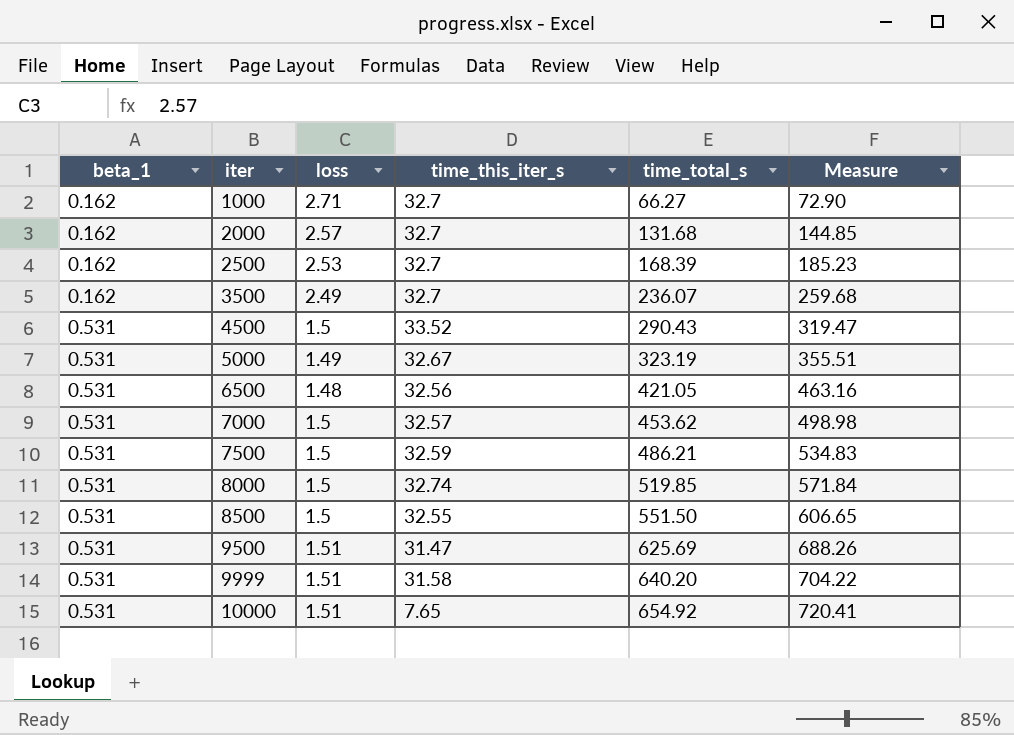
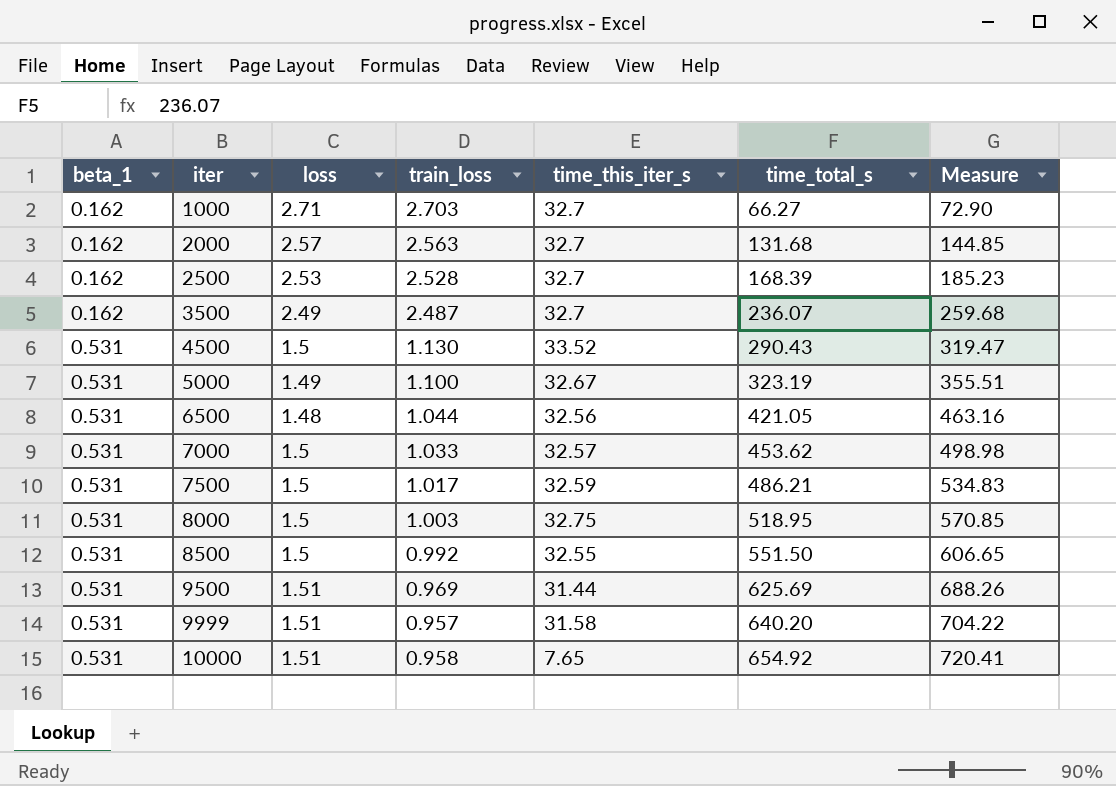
column train_loss | position: none -> 4
8000 | time_this_iter_s: 32.74 -> 32.75
8000 | time_total_s: 519.85 -> 518.95
8000 | Measure: 571.84 -> 570.85
9500 | time_this_iter_s: 31.47 -> 31.44

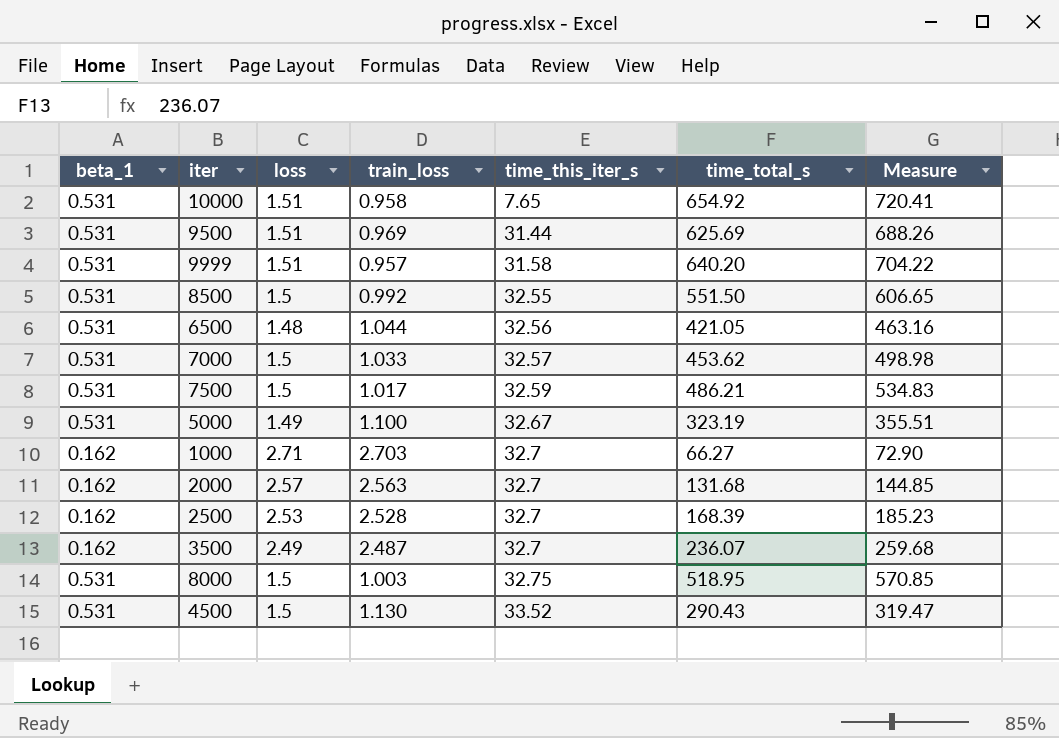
row order: beta_1 ascending -> time_this_iter_s ascending

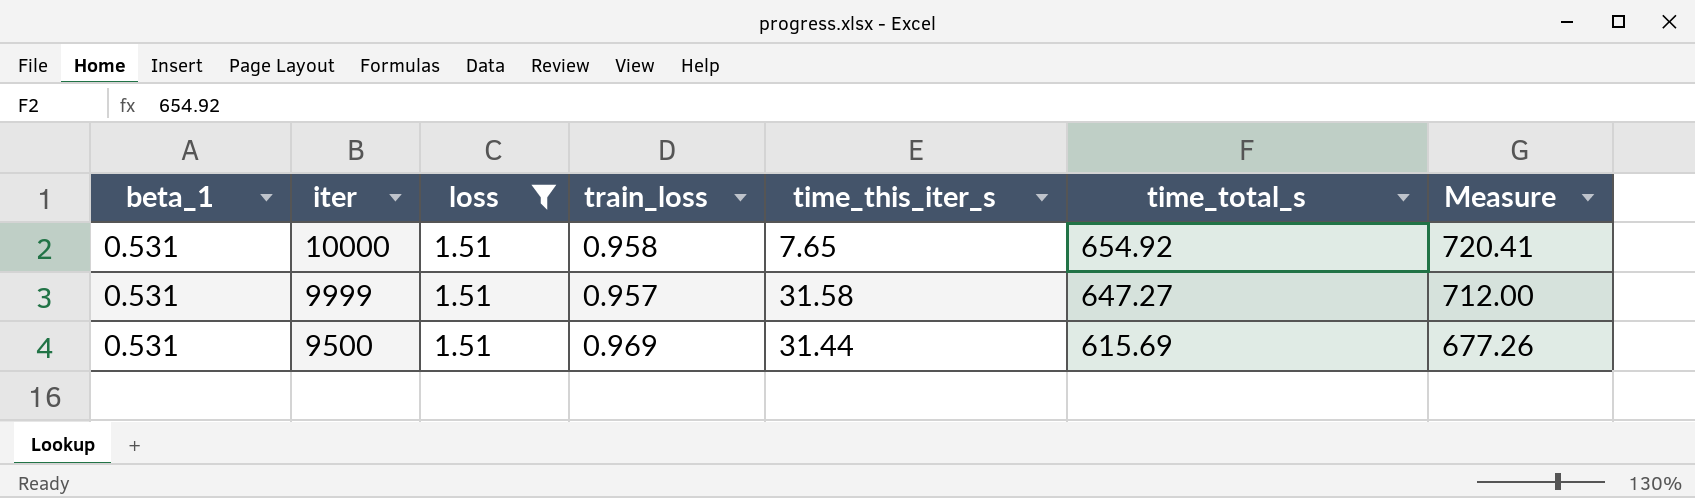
filter: none -> loss = 1.51
row order: time_this_iter_s ascending -> iter descending
9999 | time_total_s: 640.20 -> 647.27
9999 | Measure: 704.22 -> 712.00
9500 | time_total_s: 625.69 -> 615.69
9500 | Measure: 688.26 -> 677.26

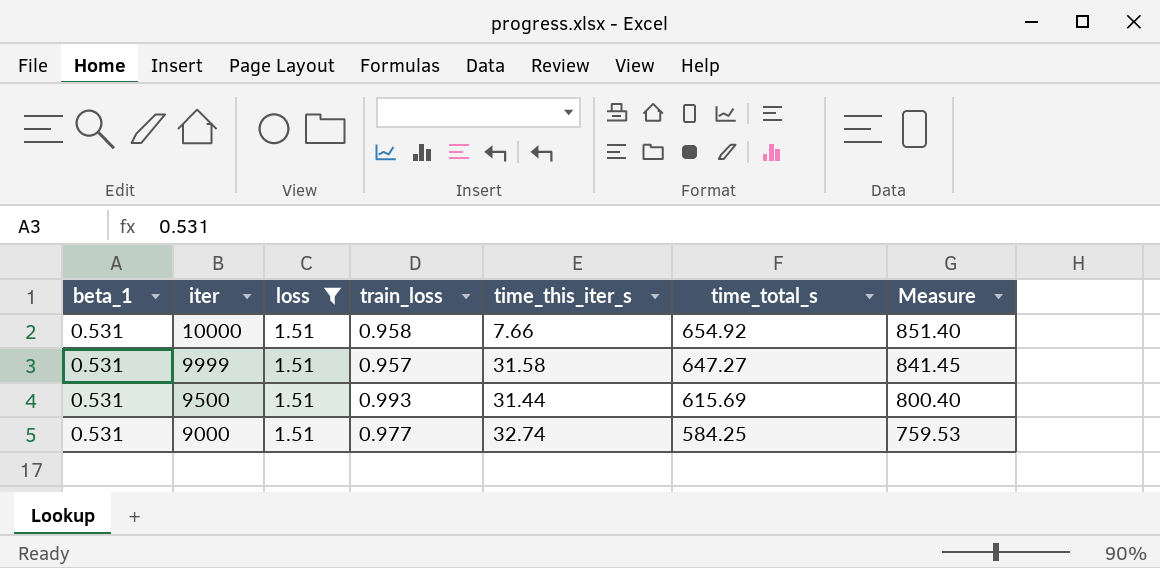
column Measure | formula: [time_total_s] * 1.1 -> [time_total_s] * 1.3
10000 | time_this_iter_s: 7.65 -> 7.66
9500 | train_loss: 0.969 -> 0.993
row 9000: none -> 0.531 | 1.51 | 0.977 | 32.74 | 584.25 | 759.53

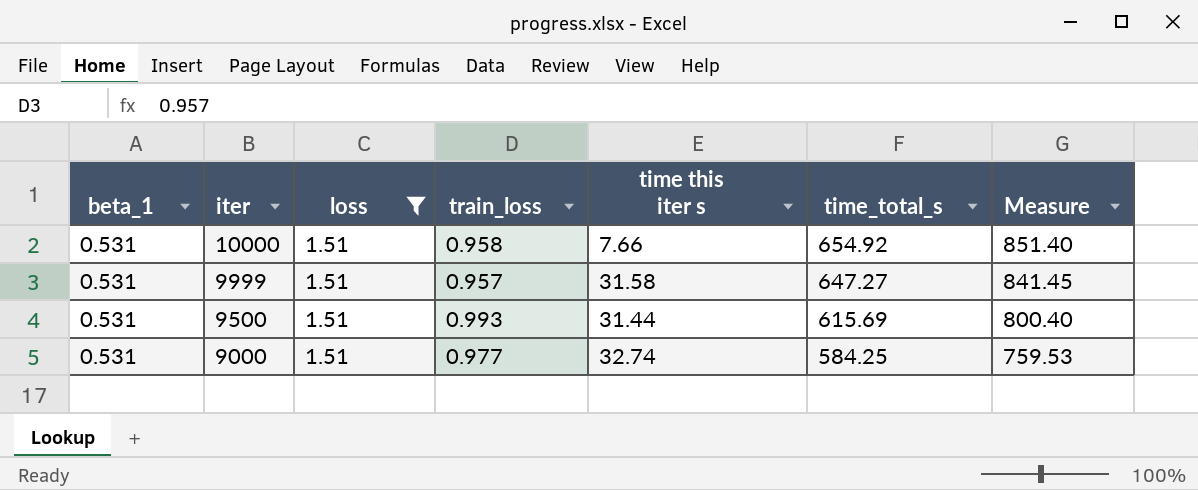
column name: time_this_iter_s -> time this iter s

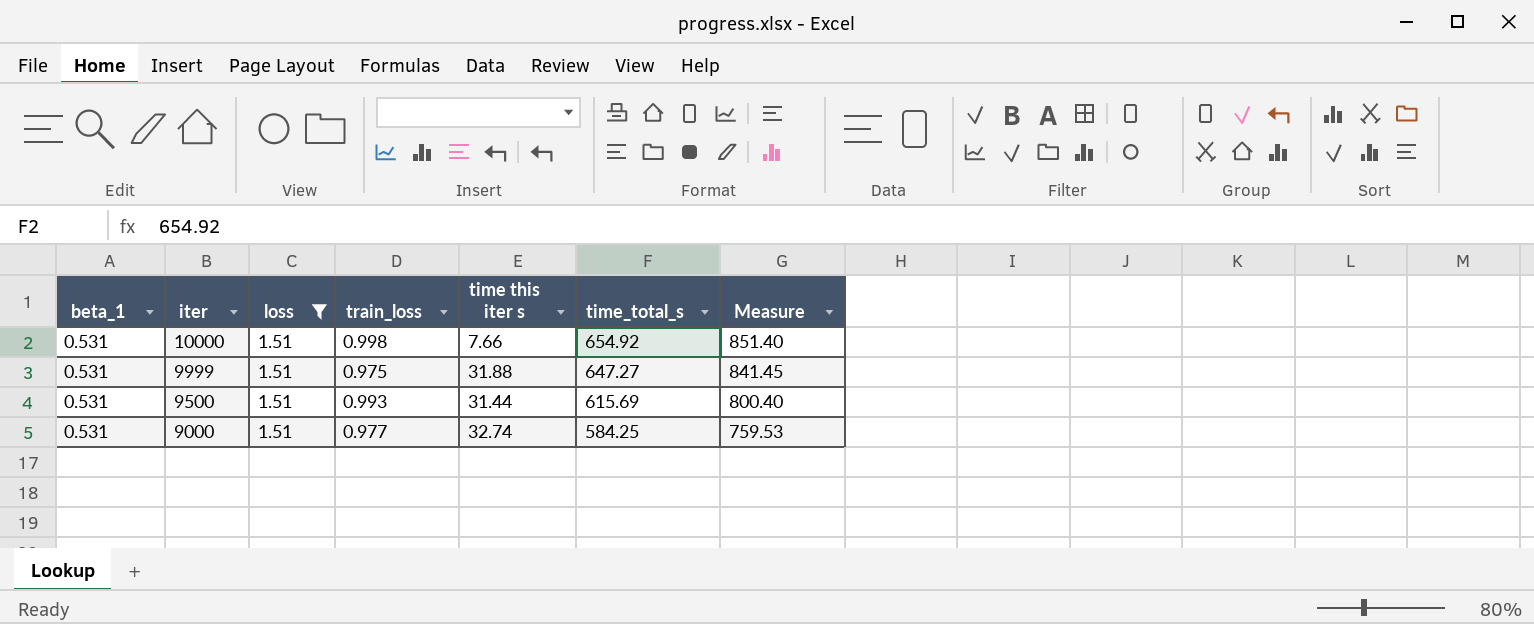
10000 | train_loss: 0.958 -> 0.998
9999 | train_loss: 0.957 -> 0.975
9999 | time this iter s: 31.58 -> 31.88

